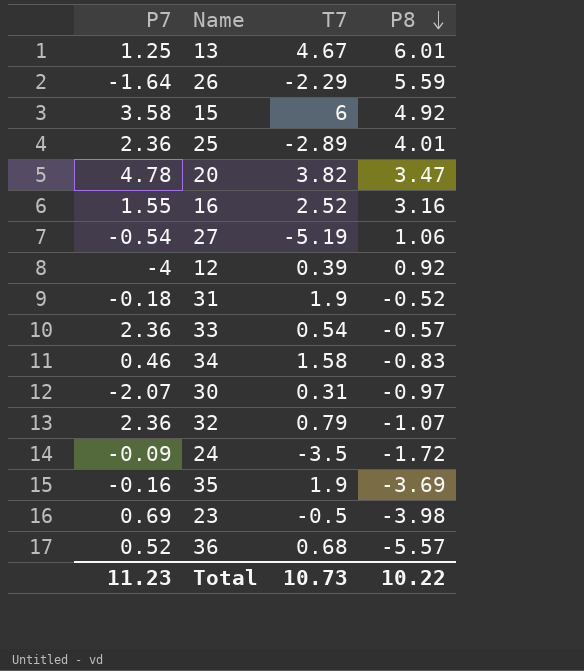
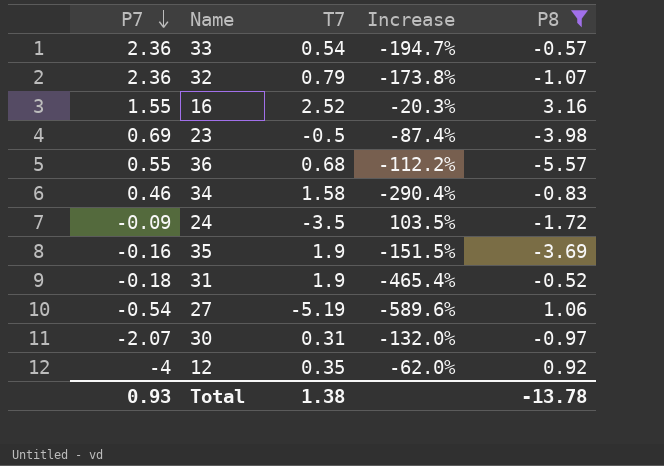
filter: none -> P8 <= 3.16
row order: P8 descending -> P7 descending
column Increase | formula: none -> ([T7] - [P8]) / [P8]
36 | P7: 0.52 -> 0.55
12 | T7: 0.39 -> 0.35
Total | P7: 11.23 -> 0.93
Total | T7: 10.73 -> 1.38
Total | P8: 10.22 -> -13.78

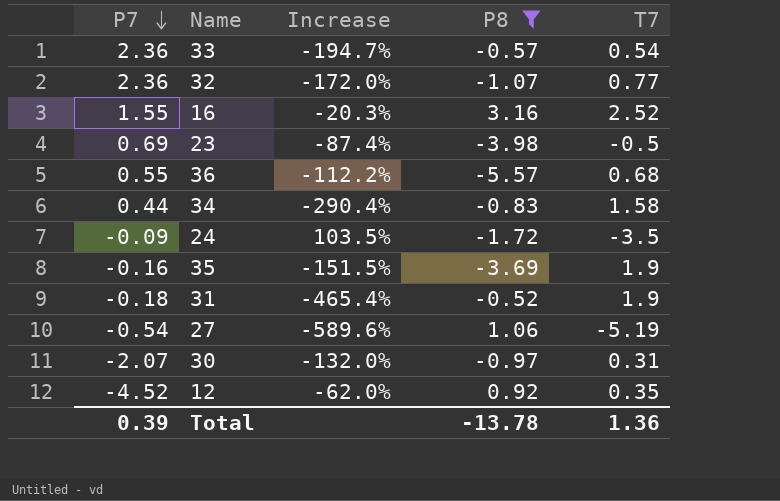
column T7 | position: 3 -> 5
32 | Increase: -173.8% -> -172.0%
32 | T7: 0.79 -> 0.77
34 | P7: 0.46 -> 0.44
12 | P7: -4 -> -4.52
Total | P7: 0.93 -> 0.39
Total | T7: 1.38 -> 1.36

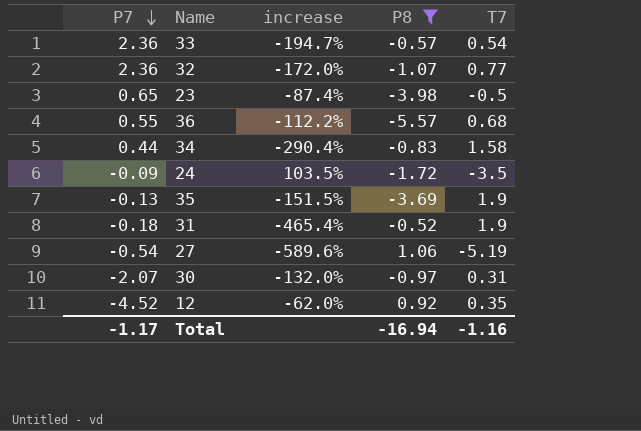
column name: Increase -> increase
row 16: 1.55 | -20.3% | 3.16 | 2.52 -> none
23 | P7: 0.69 -> 0.65
35 | P7: -0.16 -> -0.13
Total | P7: 0.39 -> -1.17
Total | P8: -13.78 -> -16.94
Total | T7: 1.36 -> -1.16

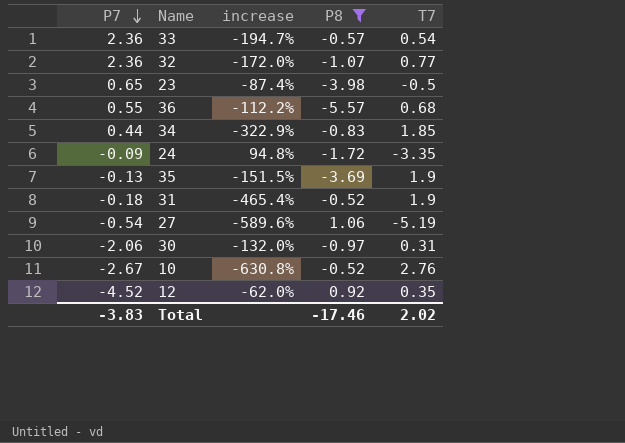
34 | increase: -290.4% -> -322.9%
34 | T7: 1.58 -> 1.85
24 | increase: 103.5% -> 94.8%
24 | T7: -3.5 -> -3.35
30 | P7: -2.07 -> -2.06
row 10: none -> -2.67 | -630.8% | -0.52 | 2.76
Total | P7: -1.17 -> -3.83
Total | P8: -16.94 -> -17.46
Total | T7: -1.16 -> 2.02

